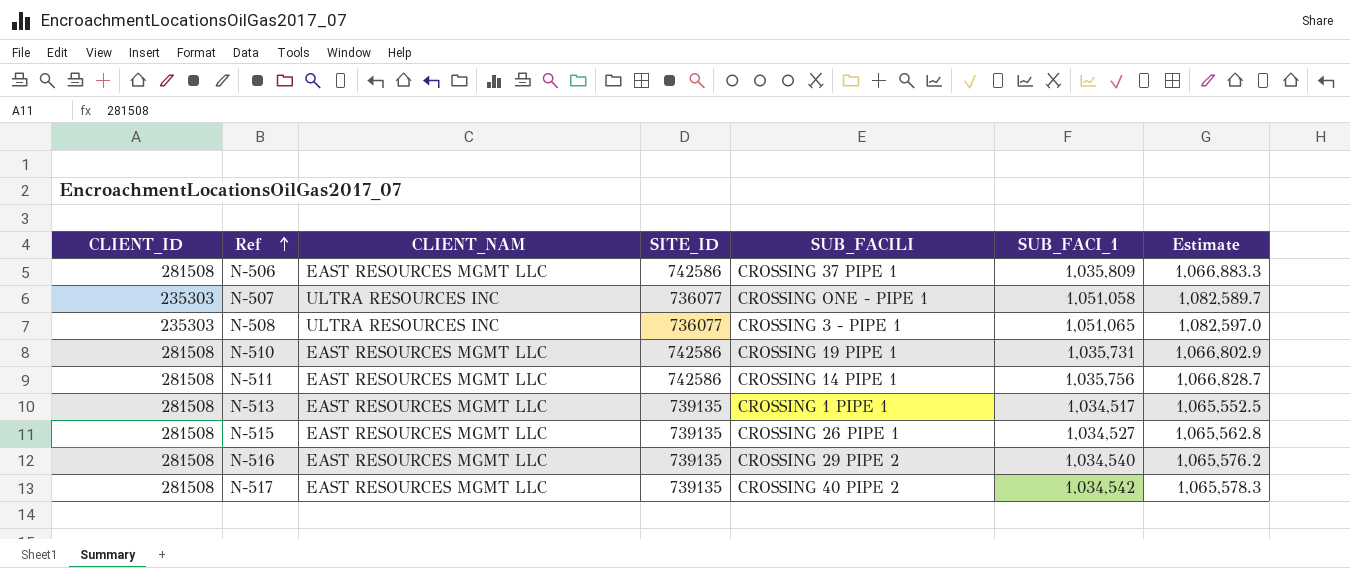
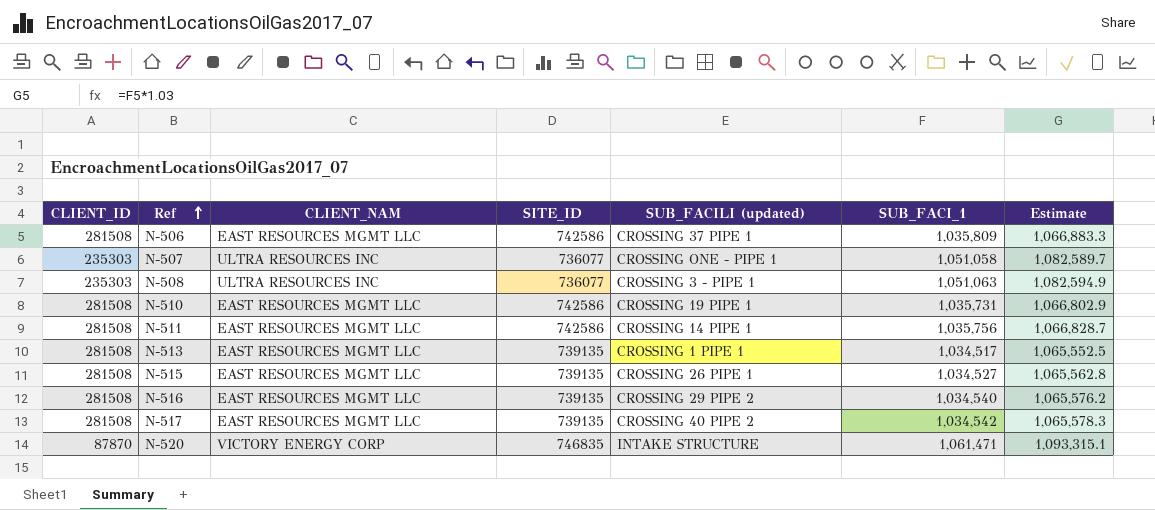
column name: SUB_FACILI -> SUB_FACILI (updated)
N-508 | SUB_FACI_1: 1,051,065 -> 1,051,063
N-508 | Estimate: 1,082,597.0 -> 1,082,594.9
row N-520: none -> 87870 | VICTORY ENERGY CORP | 746835 | INTAKE STRUCTURE | 1,061,471 | 1,093,315.1

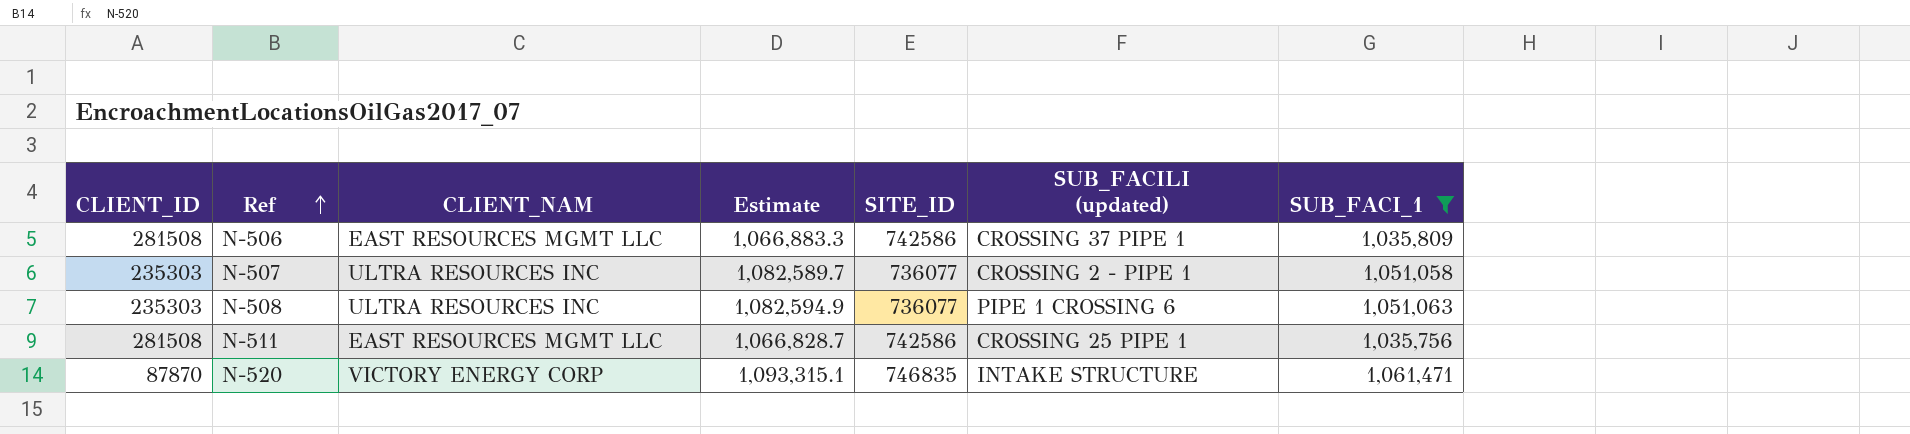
filter: none -> SUB_FACI_1 >= 1,035,756
column Estimate | position: 7 -> 4
N-507 | SUB_FACILI (updated): CROSSING ONE - PIPE 1 -> CROSSING 2 - PIPE 1
N-508 | SUB_FACILI (updated): CROSSING 3 - PIPE 1 -> PIPE 1 CROSSING 6
N-511 | SUB_FACILI (updated): CROSSING 14 PIPE 1 -> CROSSING 25 PIPE 1

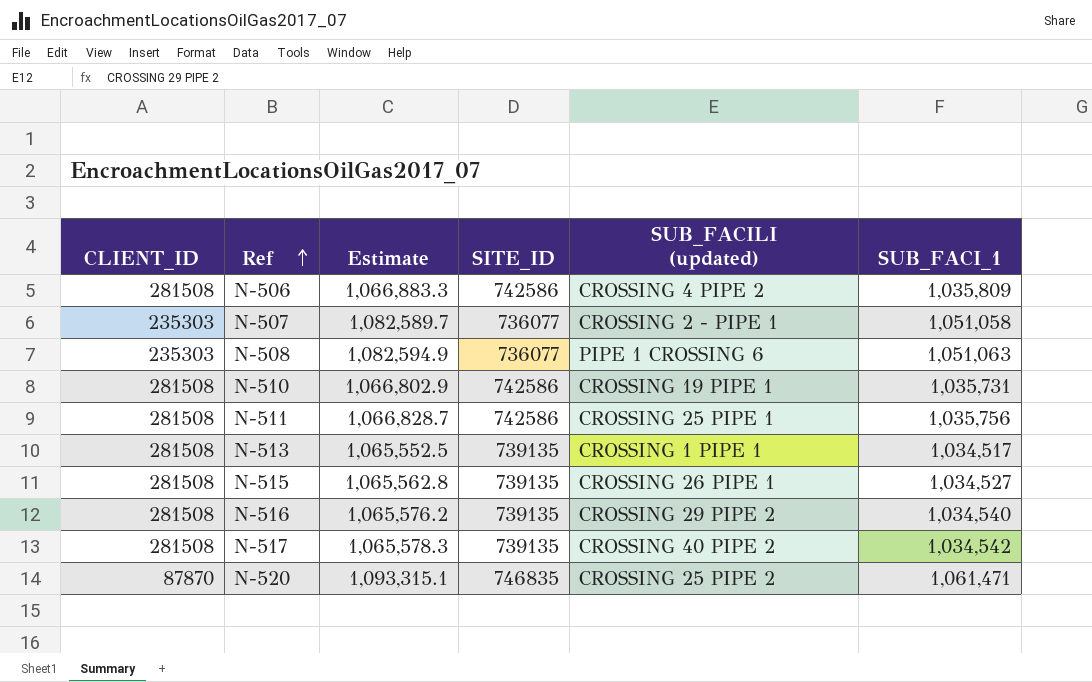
filter: SUB_FACI_1 >= 1,035,756 -> none
column CLIENT_NAM | position: 3 -> none
N-506 | SUB_FACILI (updated): CROSSING 37 PIPE 1 -> CROSSING 4 PIPE 2
N-520 | SUB_FACILI (updated): INTAKE STRUCTURE -> CROSSING 25 PIPE 2

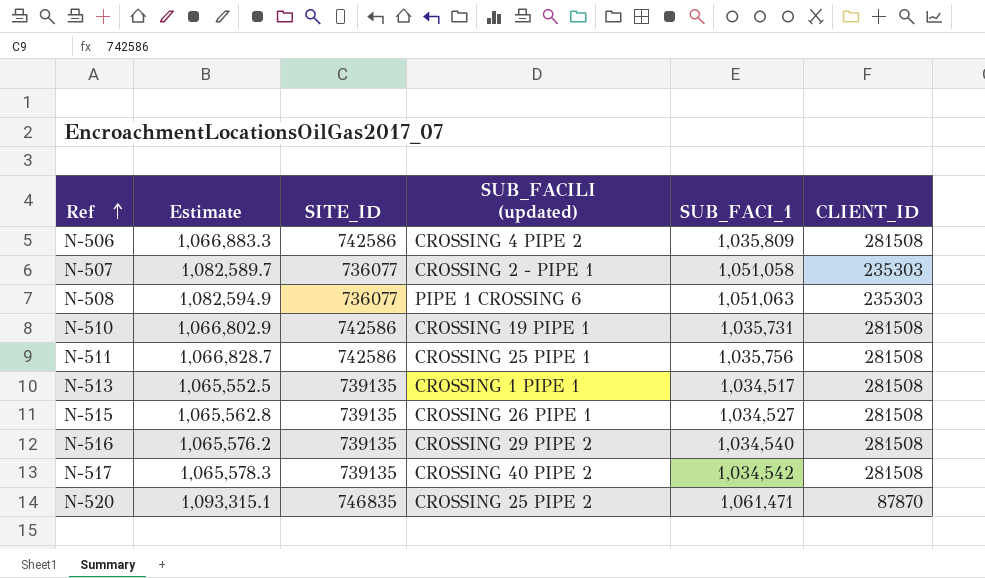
column CLIENT_ID | position: 1 -> 6

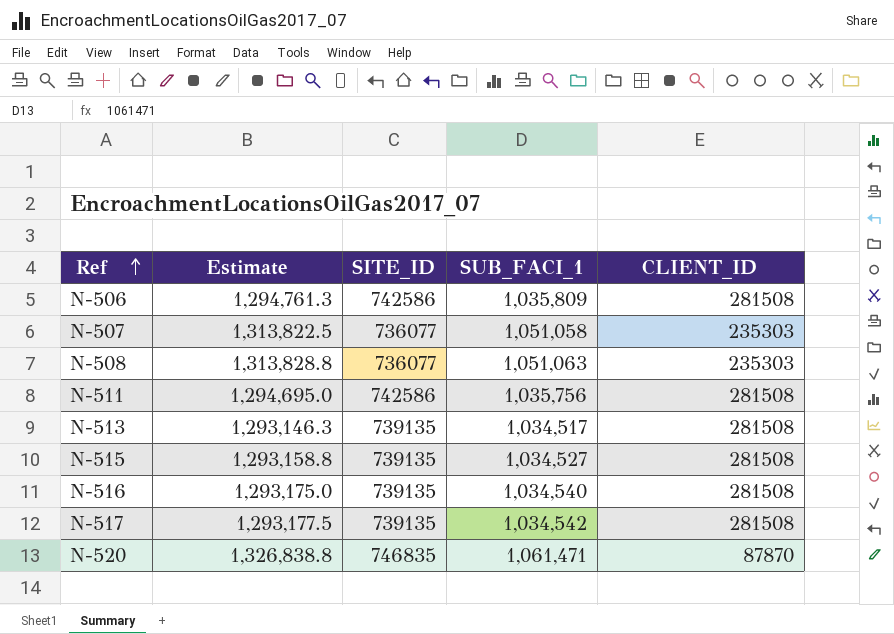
column SUB_FACILI (updated) | position: 4 -> none
column Estimate | formula: [SUB_FACI_1] * 1.03 -> [SUB_FACI_1] * 1.25
row N-510: 1,066,802.9 | 742586 | CROSSING 19 PIPE 1 | 1,035,731 | 281508 -> none

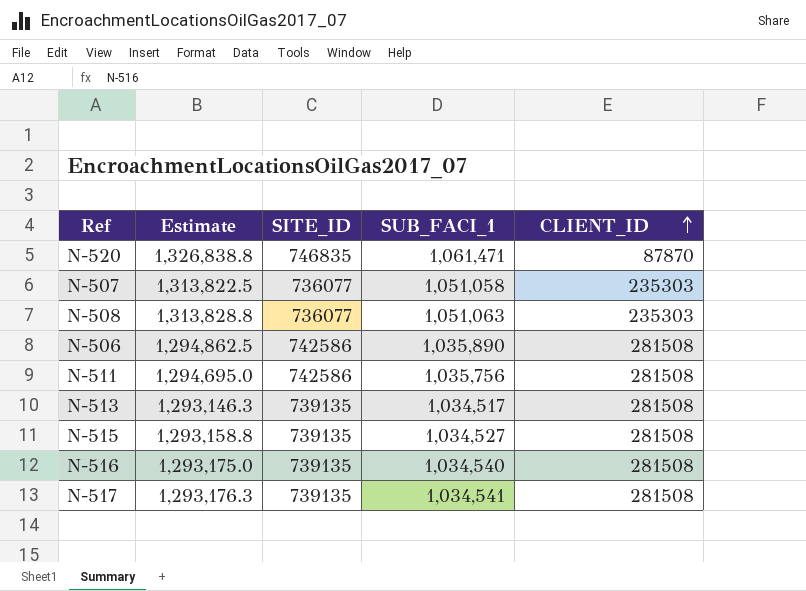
row order: Ref ascending -> CLIENT_ID ascending
N-506 | Estimate: 1,294,761.3 -> 1,294,862.5
N-506 | SUB_FACI_1: 1,035,809 -> 1,035,890
N-517 | Estimate: 1,293,177.5 -> 1,293,176.3
N-517 | SUB_FACI_1: 1,034,542 -> 1,034,541

